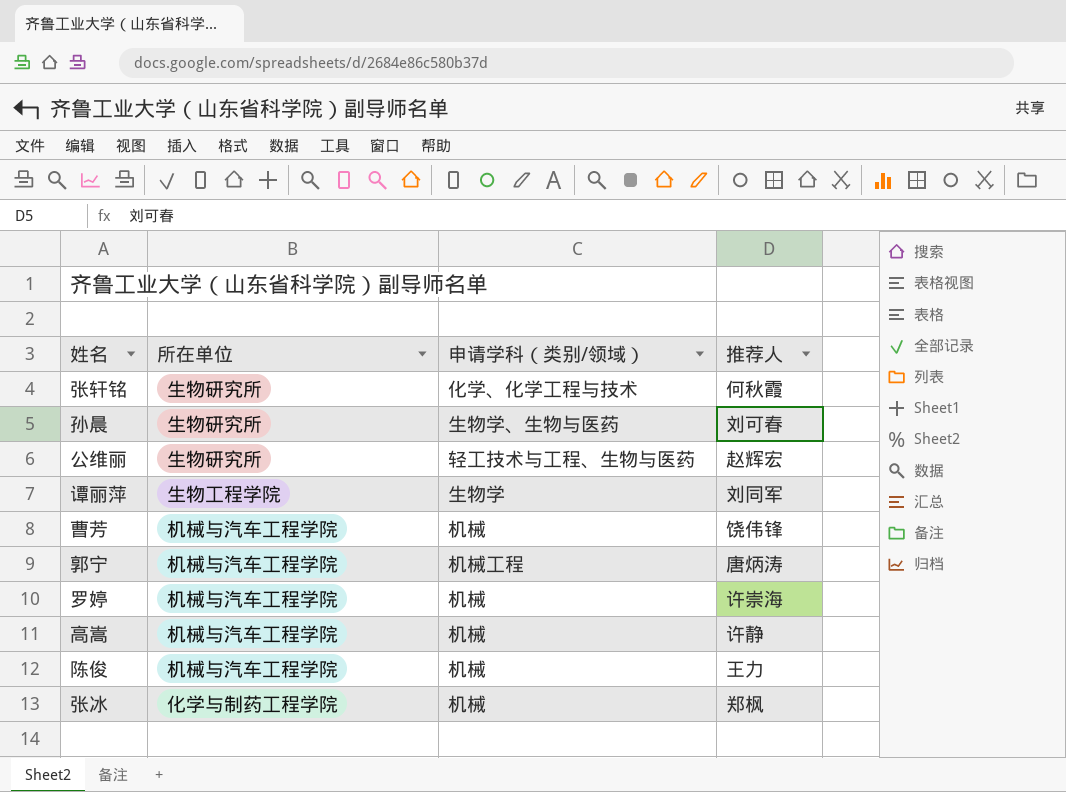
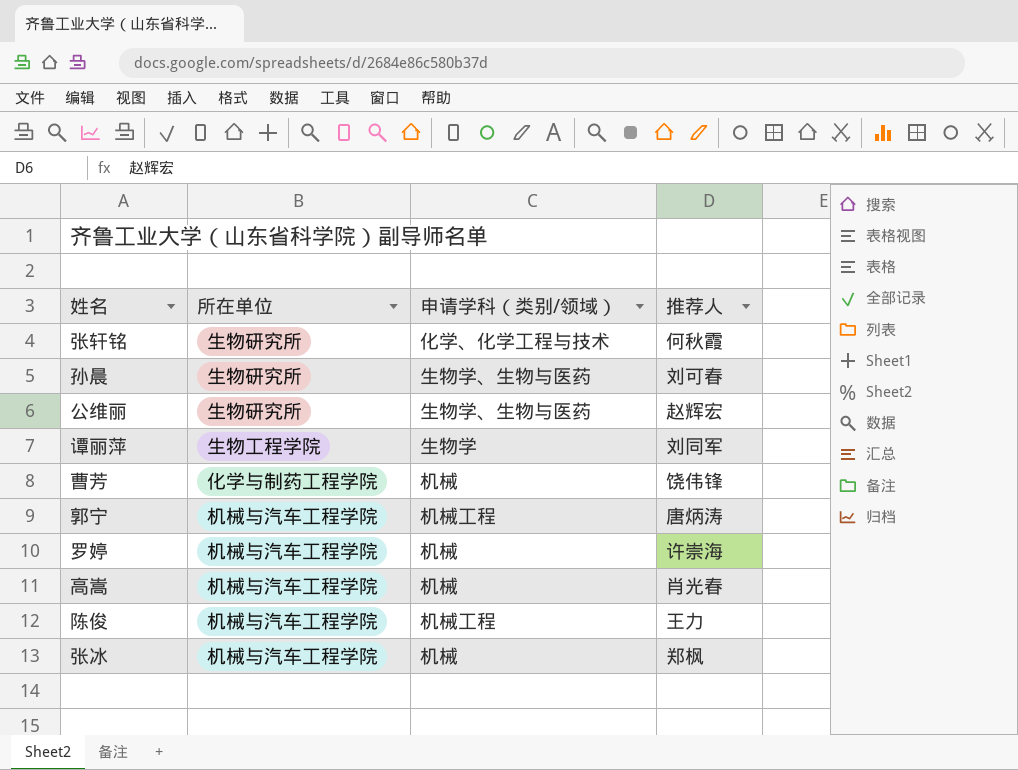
公维丽 | 申请学科（类别/领域）: 轻工技术与工程、生物与医药 -> 生物学、生物与医药
曹芳 | 所在单位: 机械与汽车工程学院 -> 化学与制药工程学院
高嵩 | 推荐人: 许静 -> 肖光春
陈俊 | 申请学科（类别/领域）: 机械 -> 机械工程
张冰 | 所在单位: 化学与制药工程学院 -> 机械与汽车工程学院

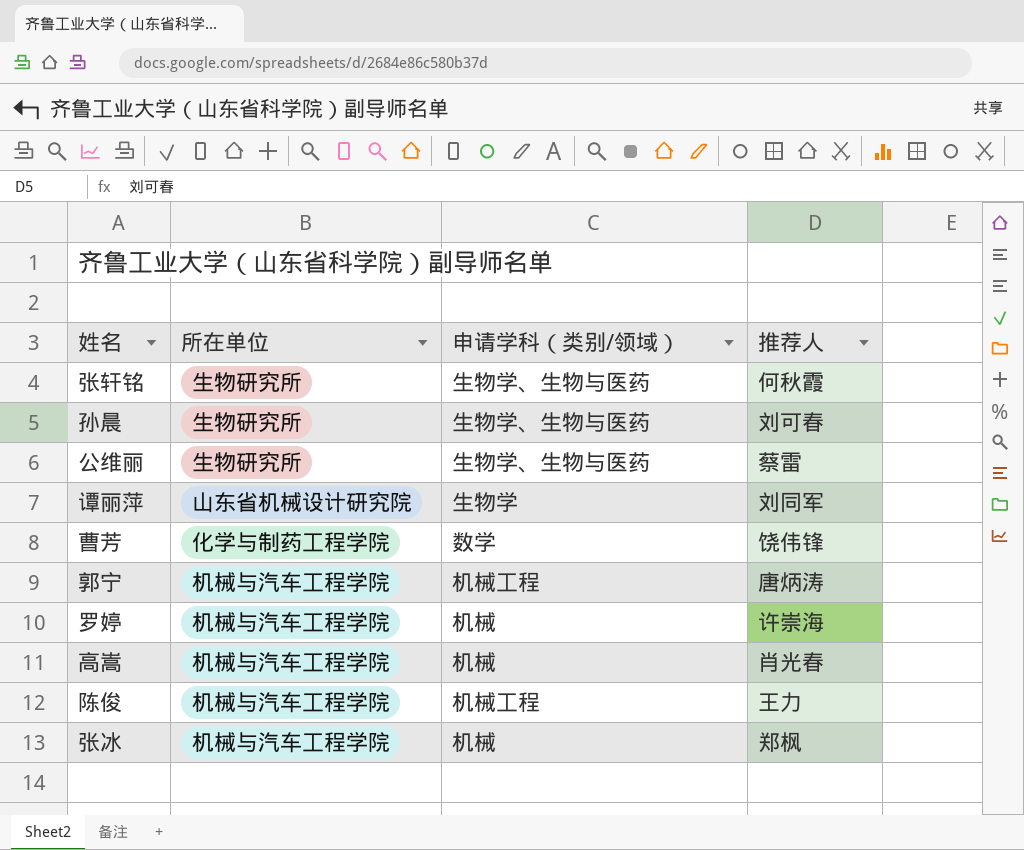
张轩铭 | 申请学科（类别/领域）: 化学、化学工程与技术 -> 生物学、生物与医药
公维丽 | 推荐人: 赵辉宏 -> 蔡雷
谭丽萍 | 所在单位: 生物工程学院 -> 山东省机械设计研究院
曹芳 | 申请学科（类别/领域）: 机械 -> 数学

